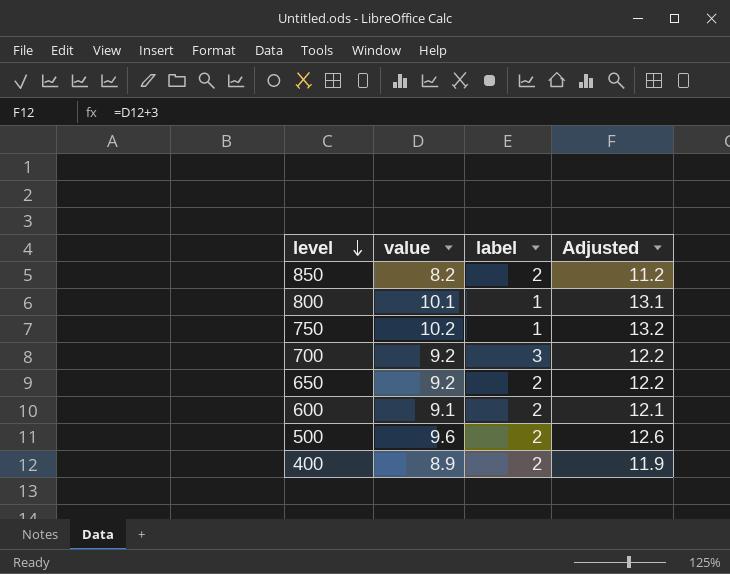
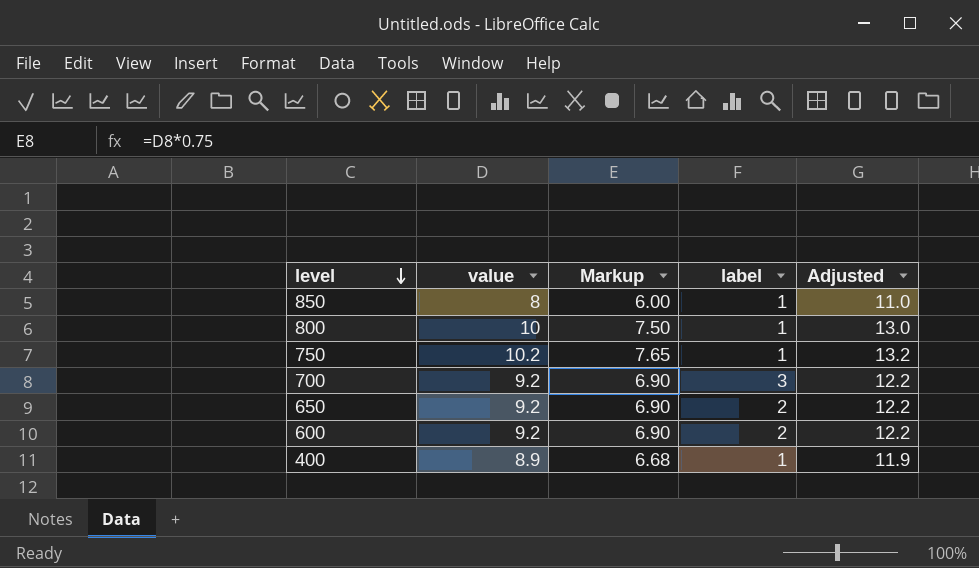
column Markup | formula: none -> [value] * 0.75
row 500: 9.6 | 2 | 12.6 -> none
850 | value: 8.2 -> 8
850 | label: 2 -> 1
850 | Adjusted: 11.2 -> 11.0
800 | value: 10.1 -> 10
800 | Adjusted: 13.1 -> 13.0
600 | value: 9.1 -> 9.2
600 | Adjusted: 12.1 -> 12.2
400 | label: 2 -> 1

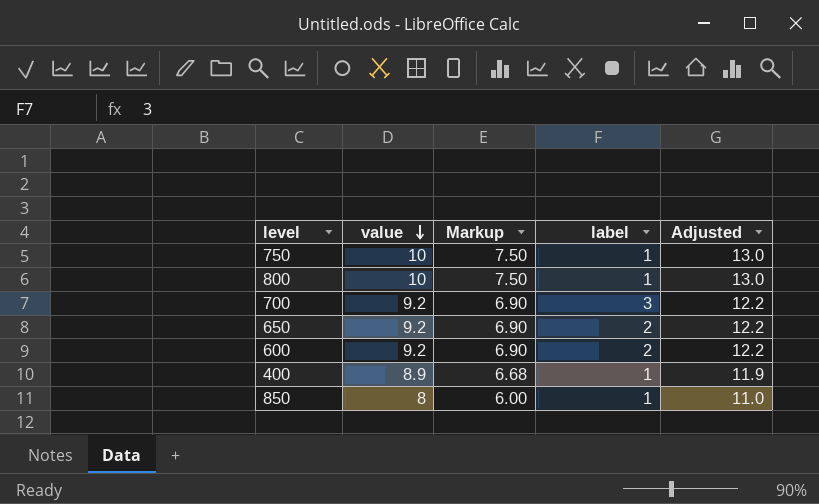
row order: level descending -> value descending
750 | value: 10.2 -> 10
750 | Markup: 7.65 -> 7.50
750 | Adjusted: 13.2 -> 13.0

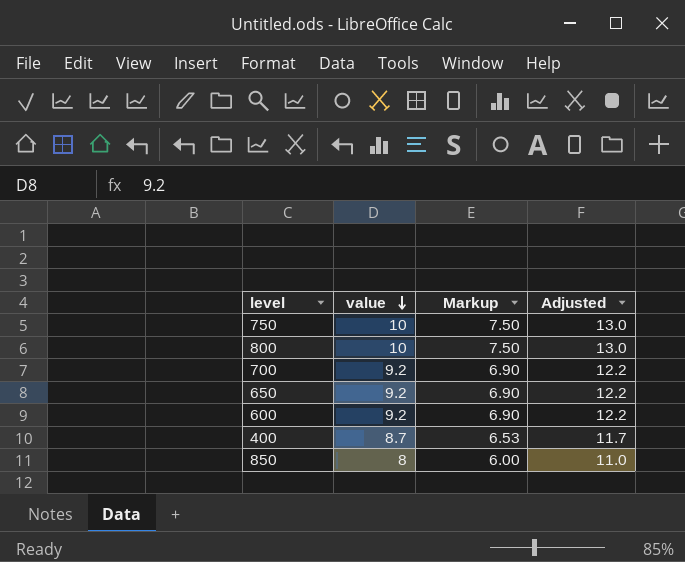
column label | position: 4 -> none
400 | value: 8.9 -> 8.7
400 | Markup: 6.68 -> 6.53
400 | Adjusted: 11.9 -> 11.7

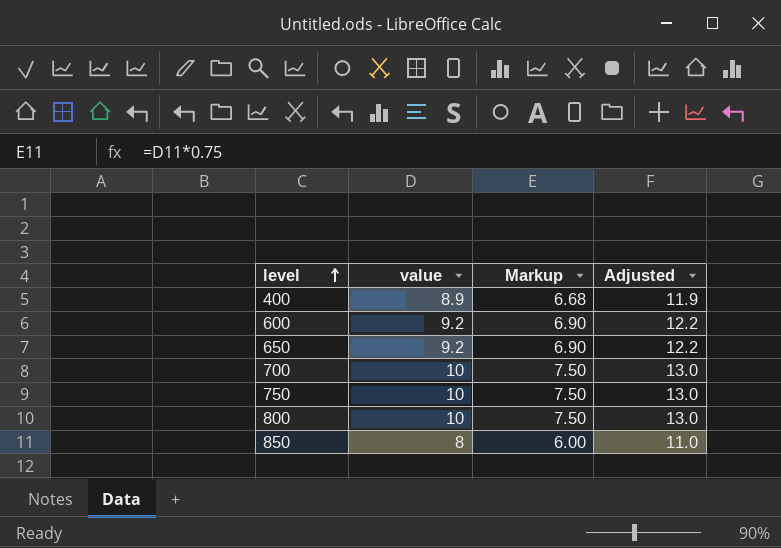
row order: value descending -> level ascending
400 | value: 8.7 -> 8.9
400 | Markup: 6.53 -> 6.68
400 | Adjusted: 11.7 -> 11.9
700 | value: 9.2 -> 10
700 | Markup: 6.90 -> 7.50
700 | Adjusted: 12.2 -> 13.0

